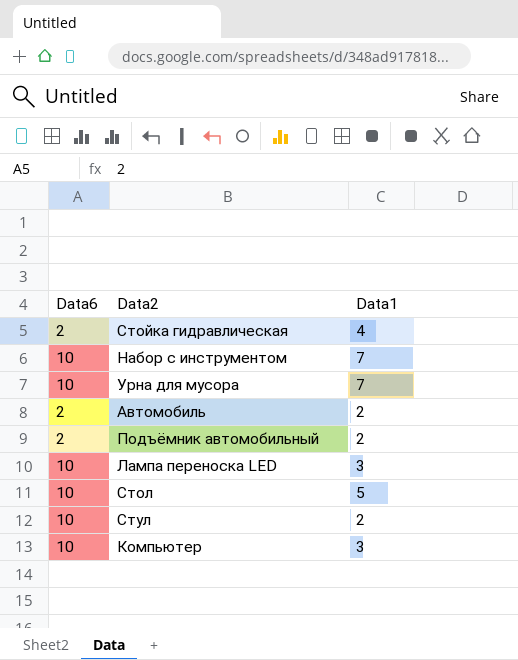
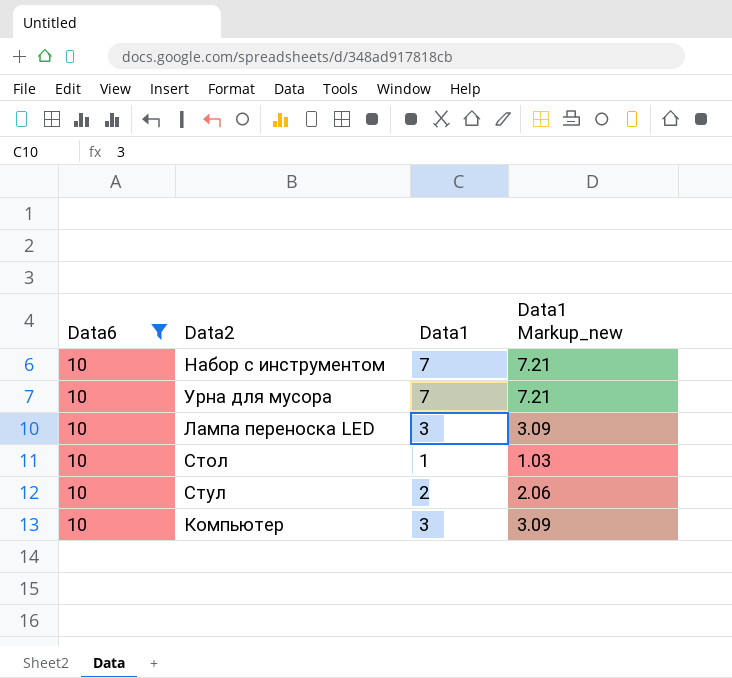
filter: none -> Data6 = 10
column Data1 Markup_new | formula: none -> [Data1] * 1.03
Стол | Data1: 5 -> 1

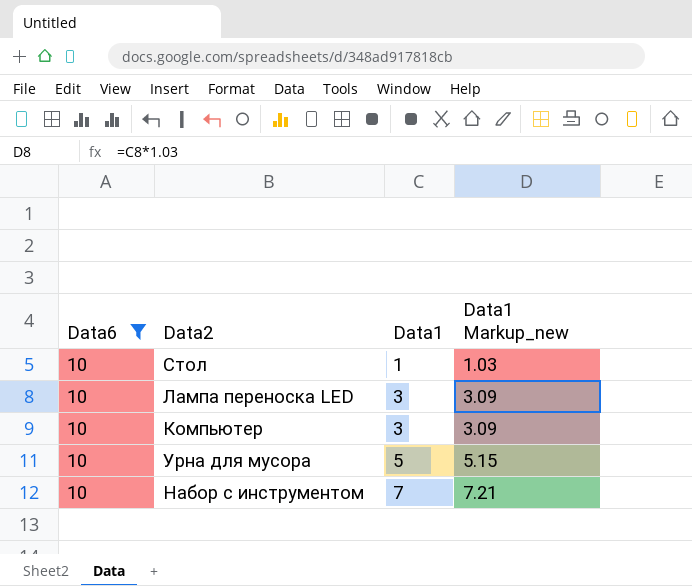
row order: none -> Data1 ascending
row Стул: 10 | 2 | 2.06 -> none
Урна для мусора | Data1: 7 -> 5
Урна для мусора | Data1 Markup_new: 7.21 -> 5.15

